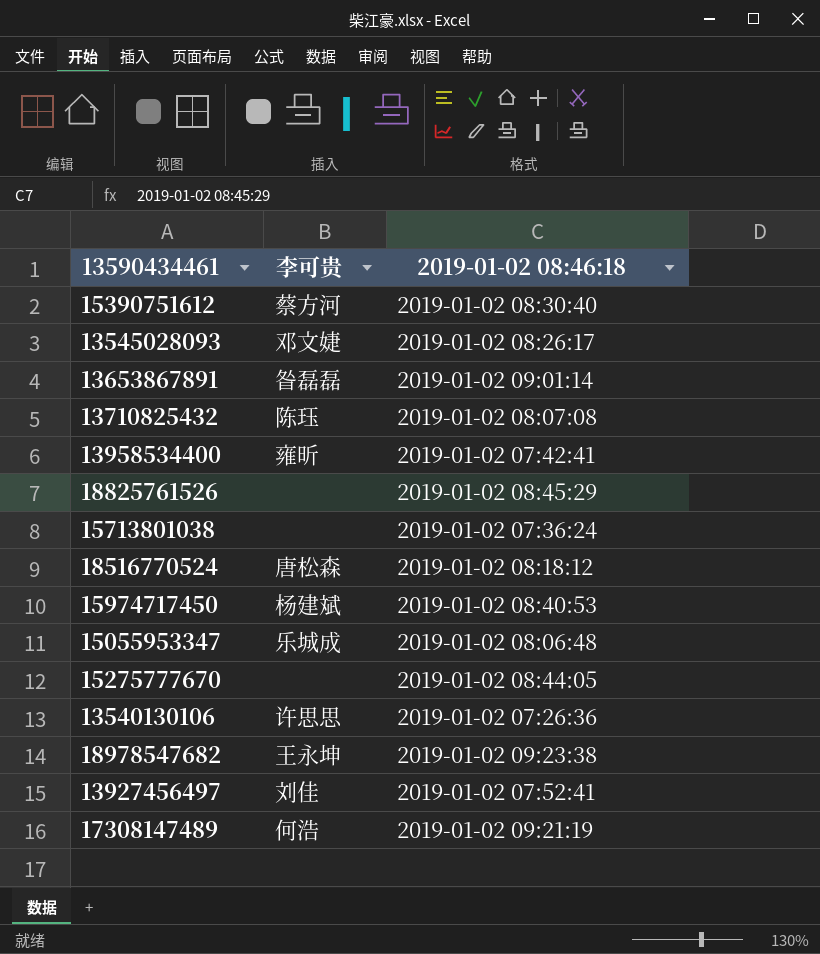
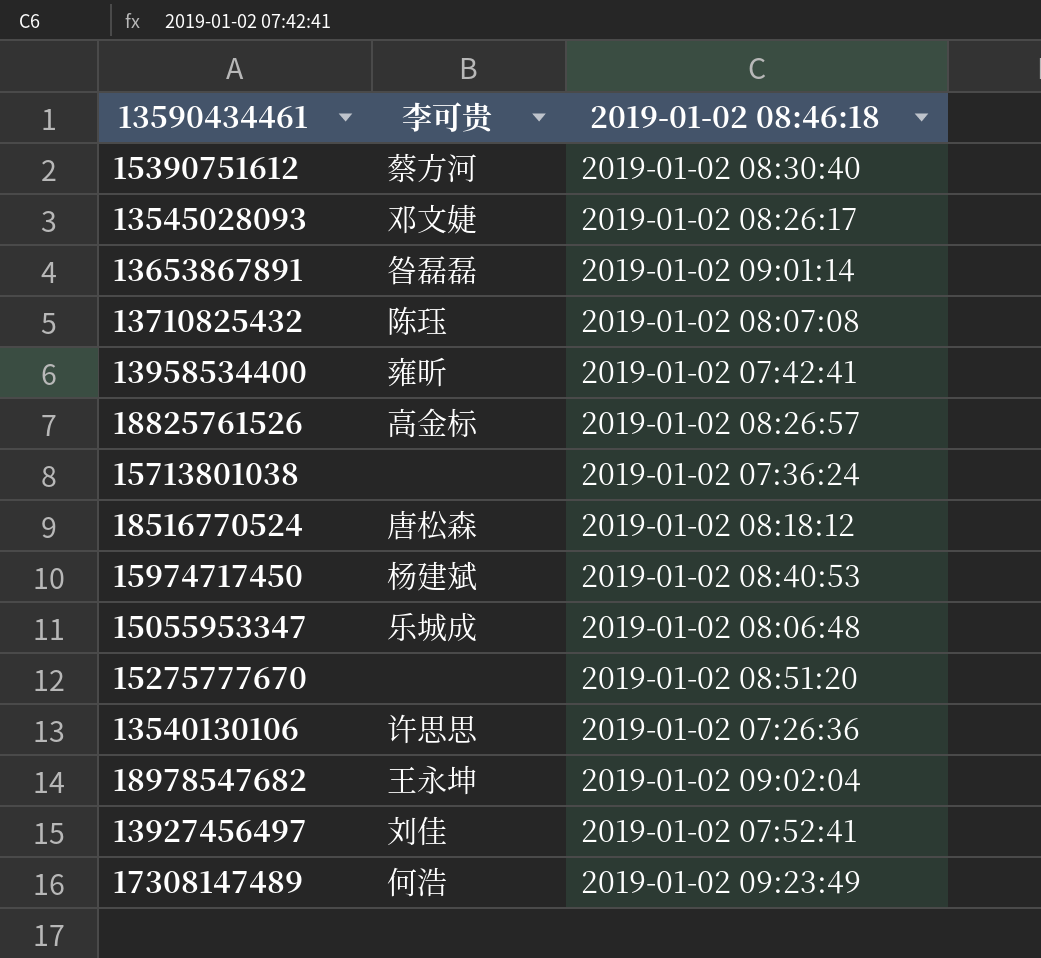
18825761526 | 李可贵: none -> 高金标
18825761526 | 2019-01-02 08:46:18: 2019-01-02 08:45:29 -> 2019-01-02 08:26:57
15275777670 | 2019-01-02 08:46:18: 2019-01-02 08:44:05 -> 2019-01-02 08:51:20
18978547682 | 2019-01-02 08:46:18: 2019-01-02 09:23:38 -> 2019-01-02 09:02:04
17308147489 | 2019-01-02 08:46:18: 2019-01-02 09:21:19 -> 2019-01-02 09:23:49

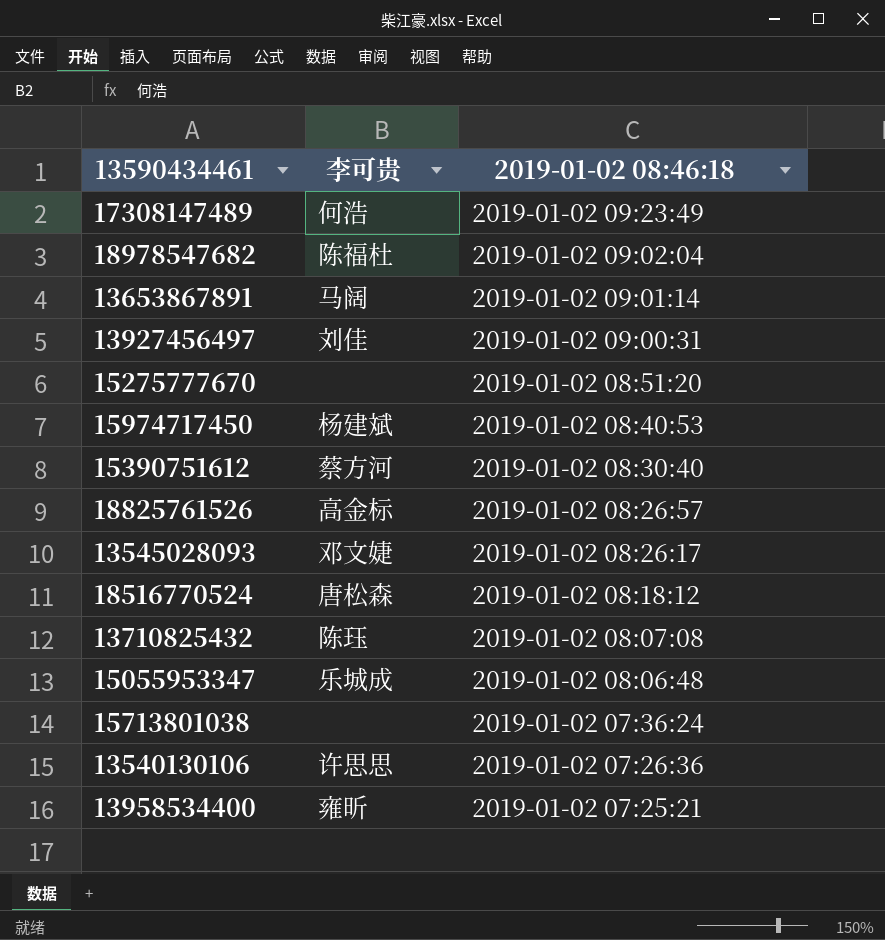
row order: none -> 2019-01-02 08:46:18 descending
18978547682 | 李可贵: 王永坤 -> 陈福杜
13653867891 | 李可贵: 昝磊磊 -> 马阔
13927456497 | 2019-01-02 08:46:18: 2019-01-02 07:52:41 -> 2019-01-02 09:00:31
13958534400 | 2019-01-02 08:46:18: 2019-01-02 07:42:41 -> 2019-01-02 07:25:21

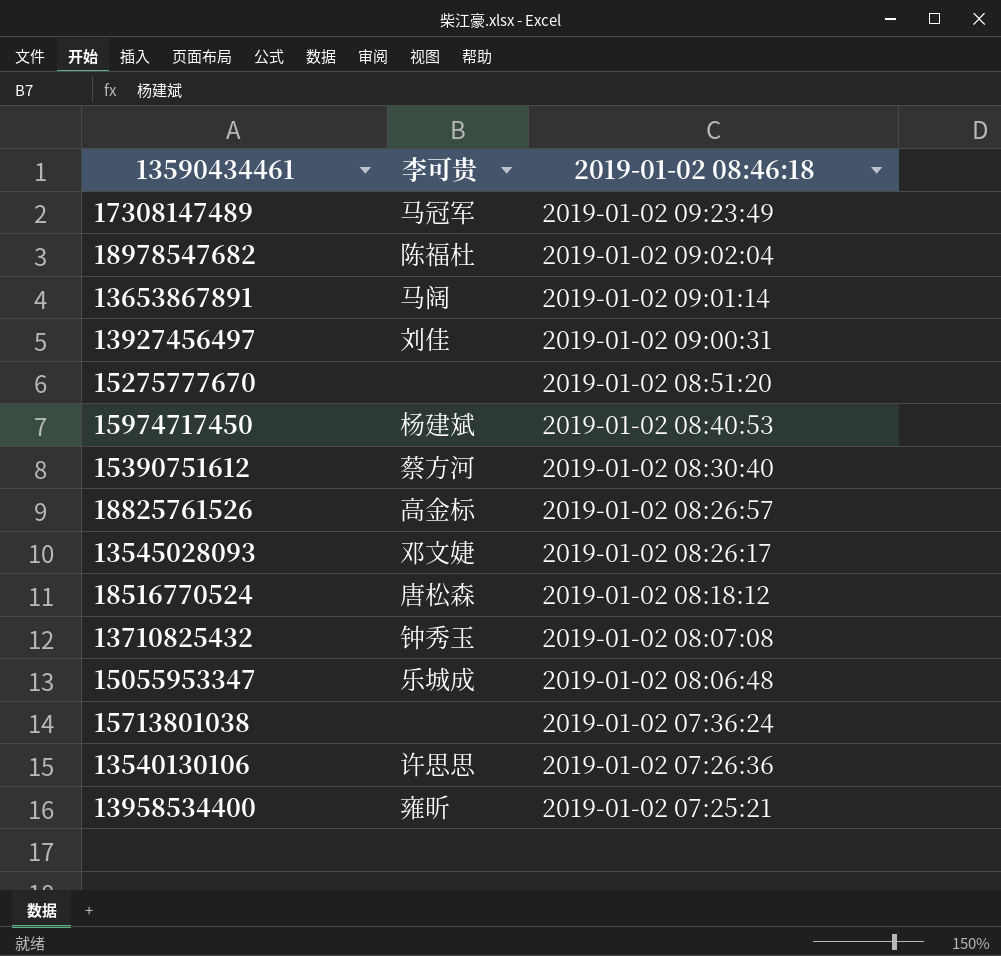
17308147489 | 李可贵: 何浩 -> 马冠军
13710825432 | 李可贵: 陈珏 -> 钟秀玉

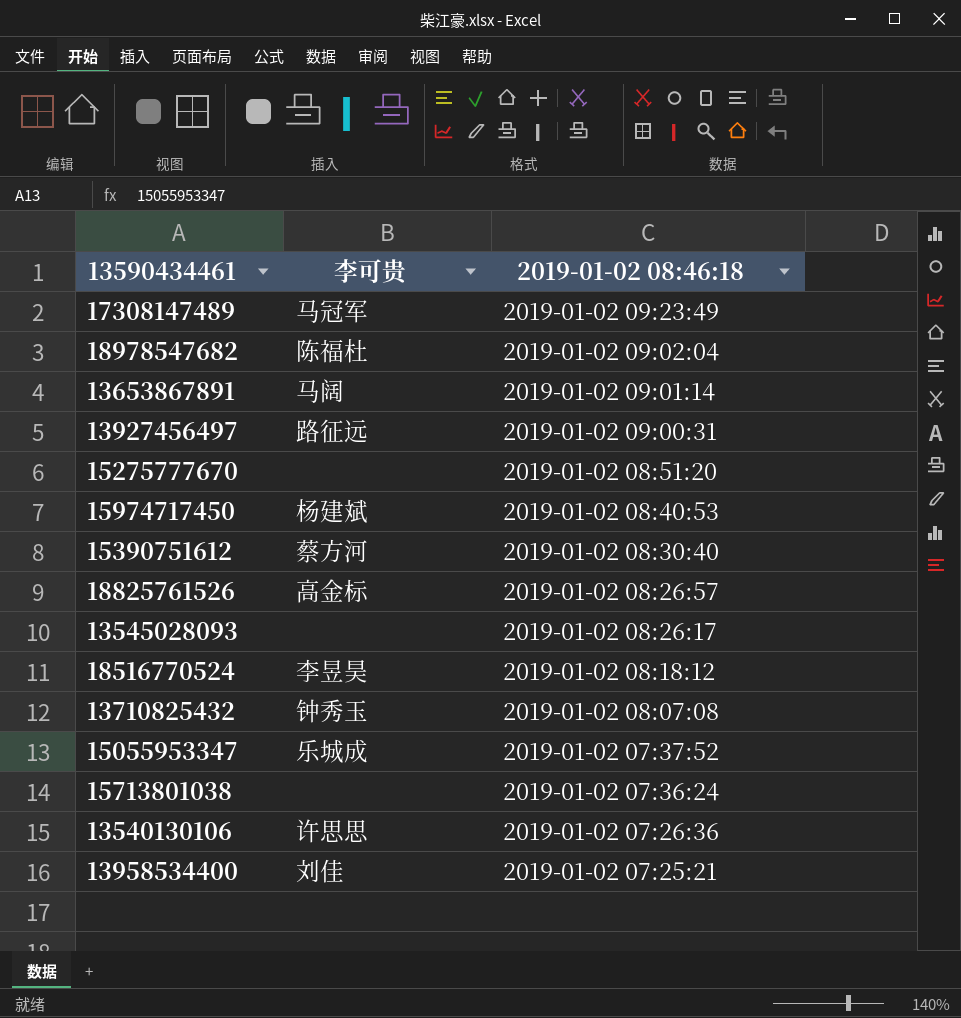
13927456497 | 李可贵: 刘佳 -> 路征远
13545028093 | 李可贵: 邓文婕 -> none
18516770524 | 李可贵: 唐松森 -> 李昱昊
15055953347 | 2019-01-02 08:46:18: 2019-01-02 08:06:48 -> 2019-01-02 07:37:52
13958534400 | 李可贵: 雍昕 -> 刘佳

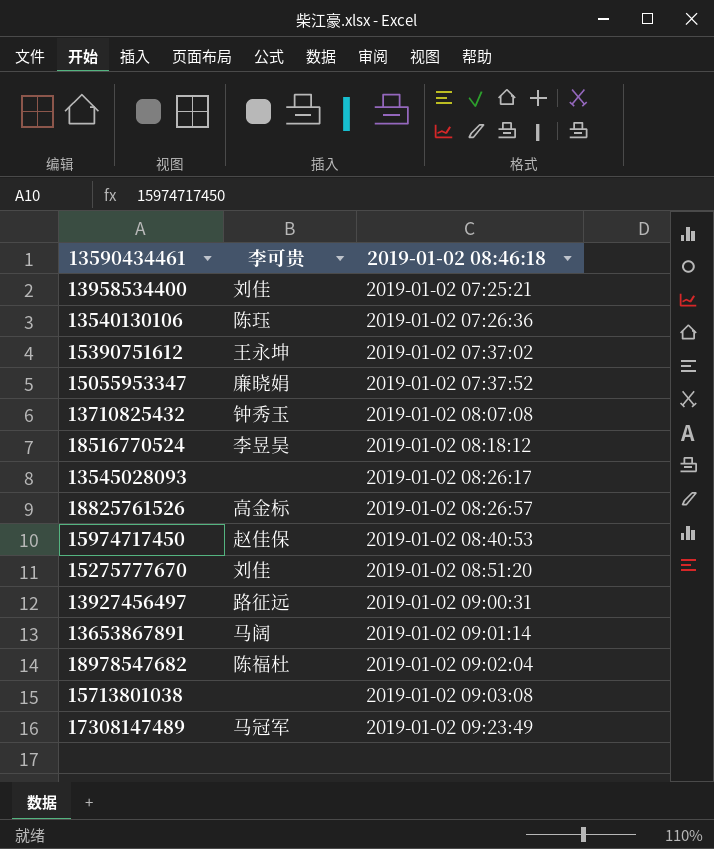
row order: 2019-01-02 08:46:18 descending -> 2019-01-02 08:46:18 ascending
13540130106 | 李可贵: 许思思 -> 陈珏
15390751612 | 李可贵: 蔡方河 -> 王永坤
15390751612 | 2019-01-02 08:46:18: 2019-01-02 08:30:40 -> 2019-01-02 07:37:02
15055953347 | 李可贵: 乐城成 -> 廉晓娟
15974717450 | 李可贵: 杨建斌 -> 赵佳保
15275777670 | 李可贵: none -> 刘佳
15713801038 | 2019-01-02 08:46:18: 2019-01-02 07:36:24 -> 2019-01-02 09:03:08

